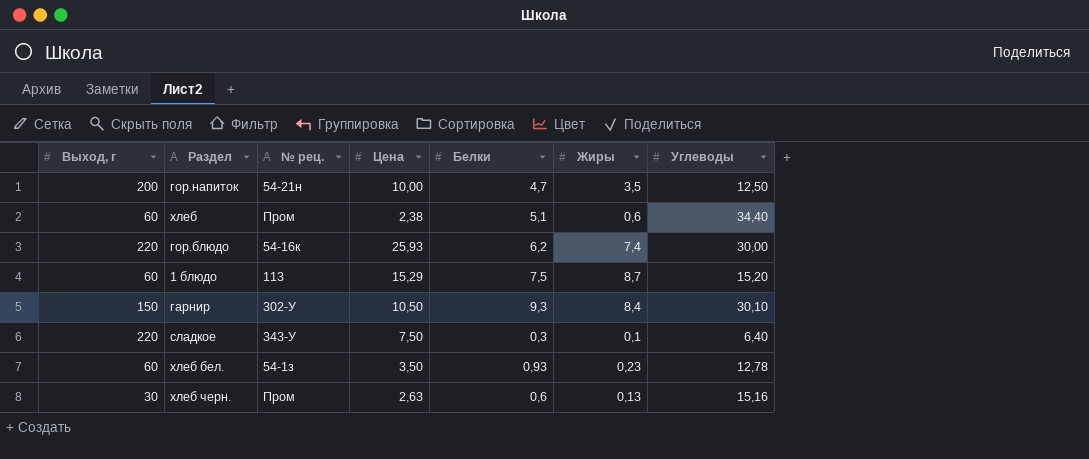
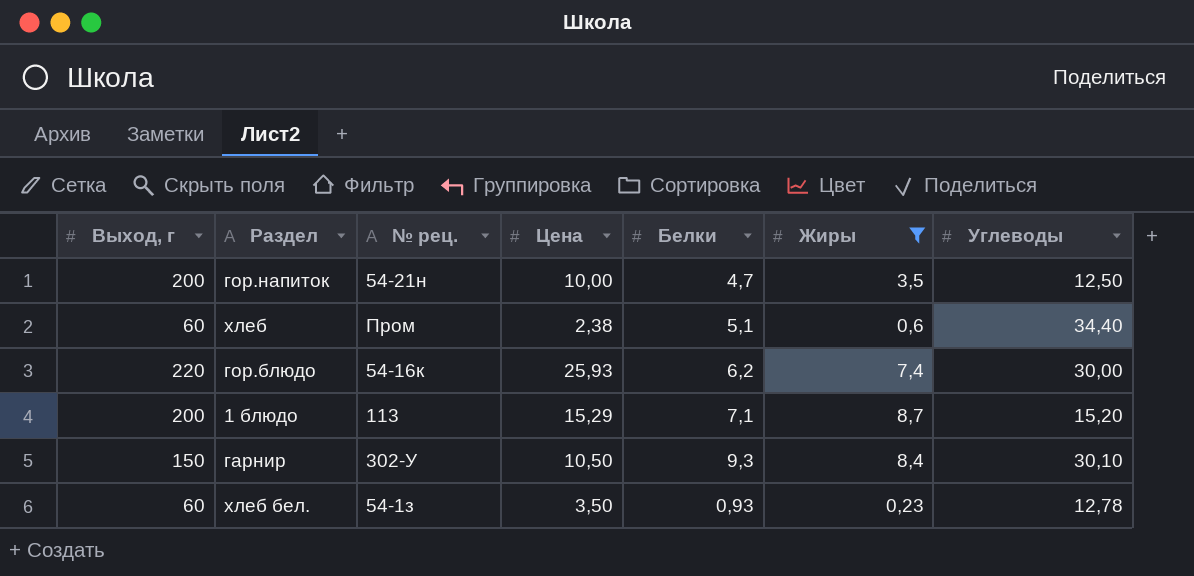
filter: none -> Жиры >= 0,23
1 блюдо | Выход, г: 60 -> 200
1 блюдо | Белки: 7,5 -> 7,1

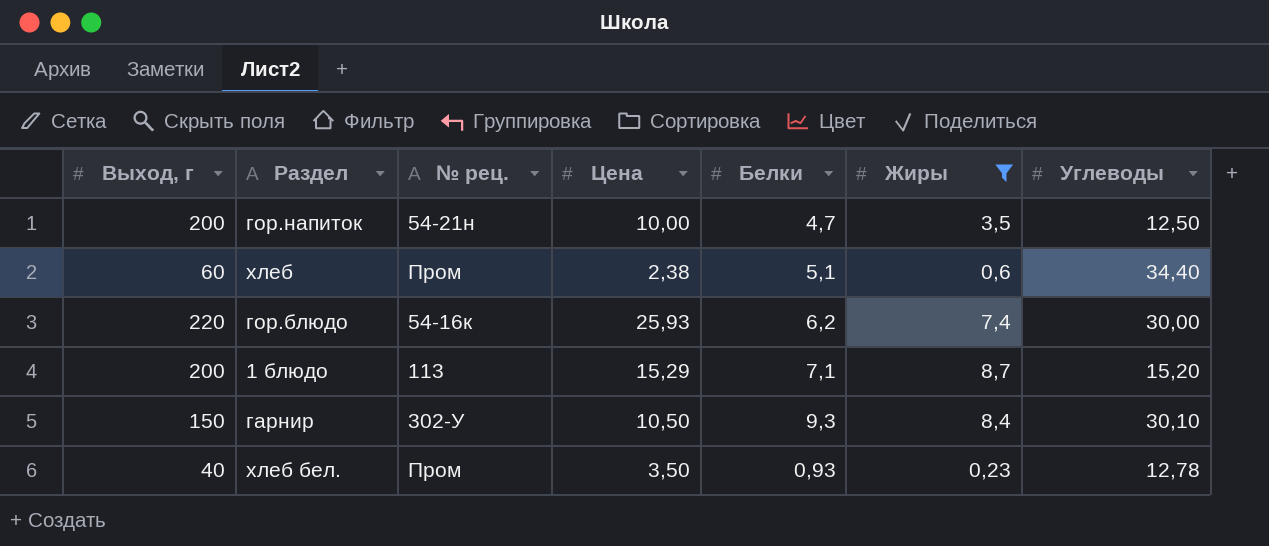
хлеб бел. | Выход, г: 60 -> 40
хлеб бел. | № рец.: 54-1з -> Пром

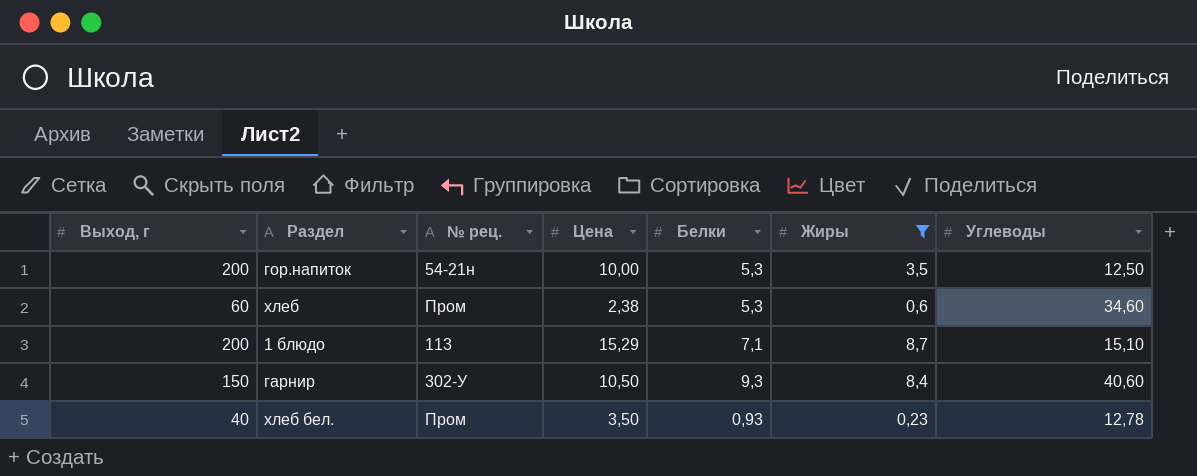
row гор.блюдо: 220 | 54-16к | 25,93 | 6,2 | 7,4 | 30,00 -> none
гор.напиток | Белки: 4,7 -> 5,3
хлеб | Белки: 5,1 -> 5,3
хлеб | Углеводы: 34,40 -> 34,60
1 блюдо | Углеводы: 15,20 -> 15,10
гарнир | Углеводы: 30,10 -> 40,60

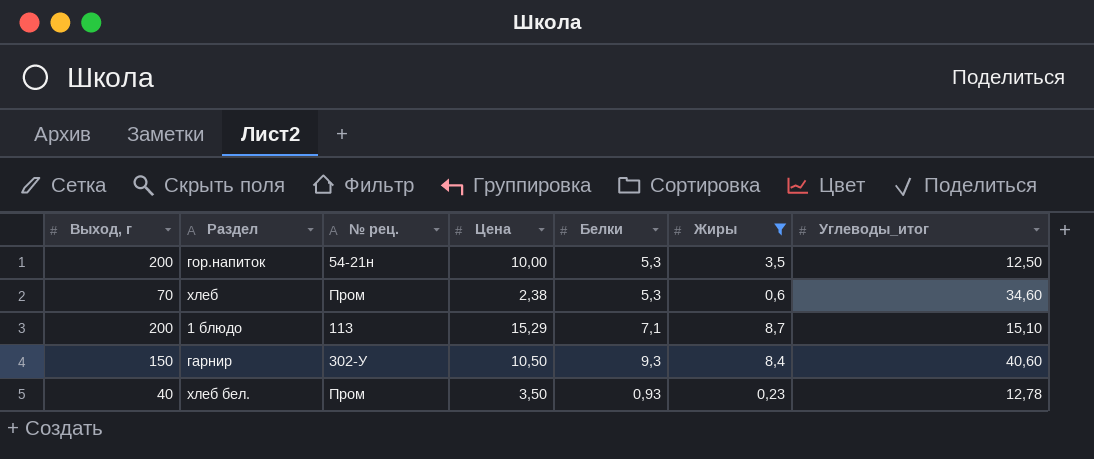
column name: Углеводы -> Углеводы_итог
хлеб | Выход, г: 60 -> 70

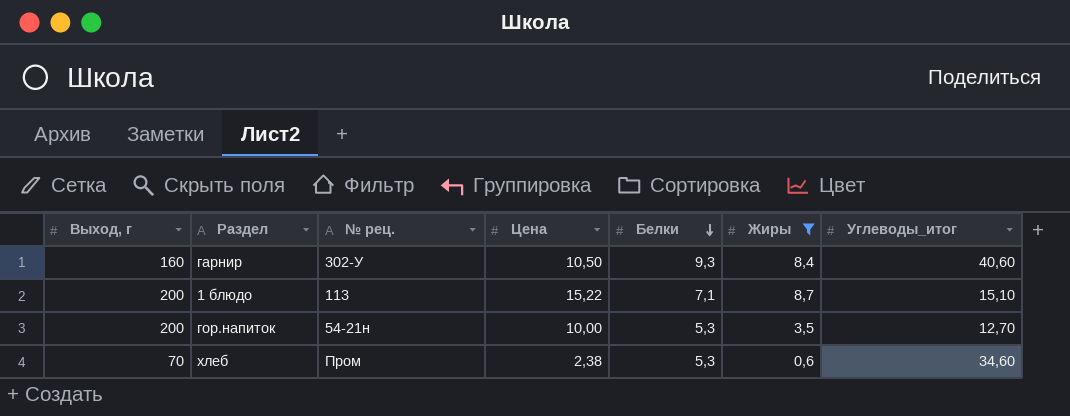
row order: none -> Белки descending
row хлеб бел.: 40 | Пром | 3,50 | 0,93 | 0,23 | 12,78 -> none
гарнир | Выход, г: 150 -> 160
1 блюдо | Цена: 15,29 -> 15,22
гор.напиток | Углеводы_итог: 12,50 -> 12,70

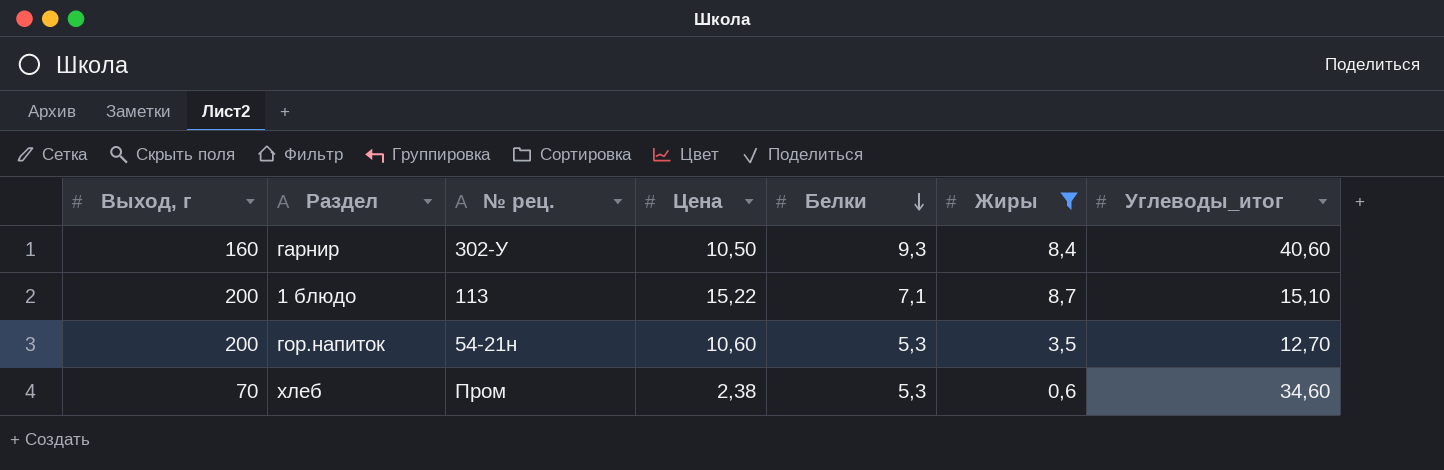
гор.напиток | Цена: 10,00 -> 10,60

